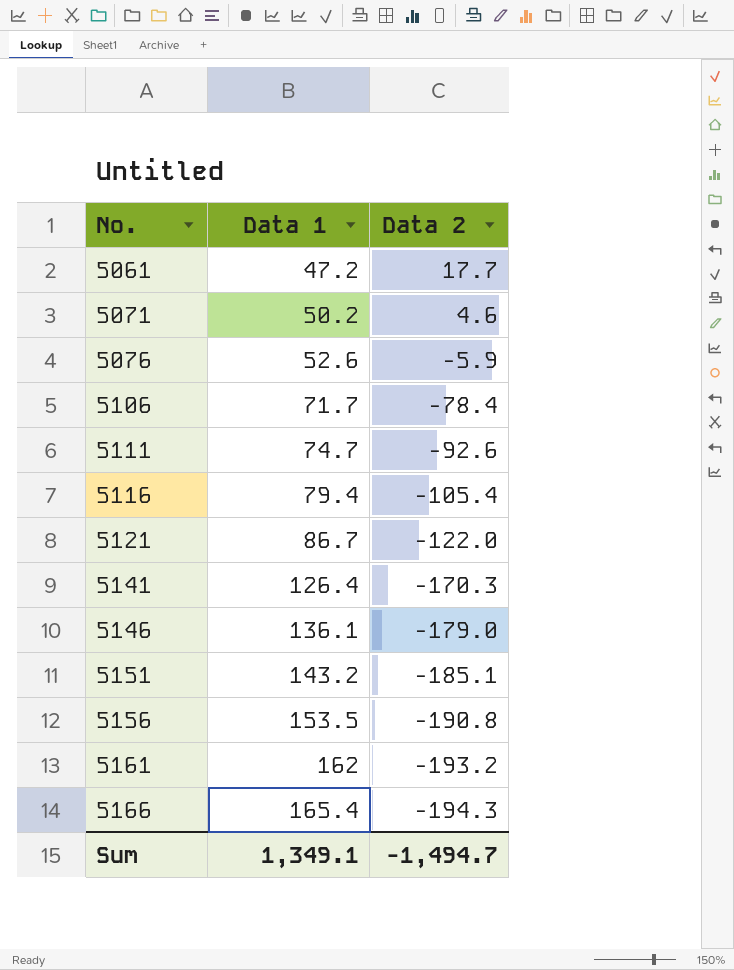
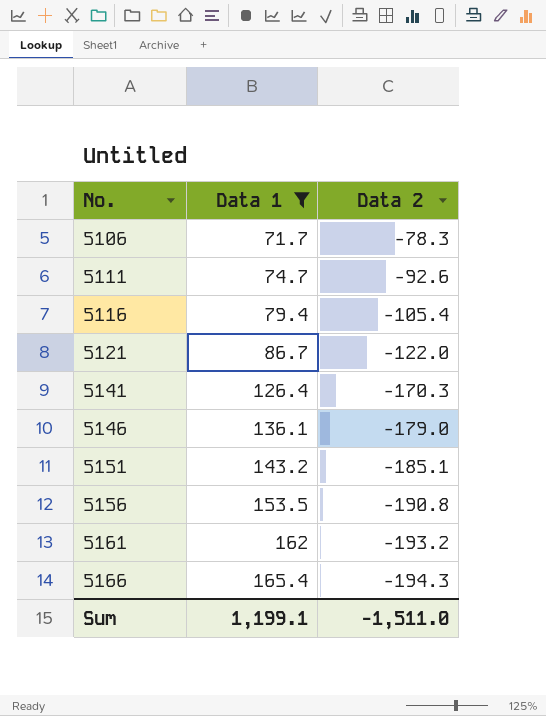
filter: none -> Data 1 >= 71.7
5106 | Data 2: -78.4 -> -78.3
Sum | Data 1: 1,349.1 -> 1,199.1
Sum | Data 2: -1,494.7 -> -1,511.0

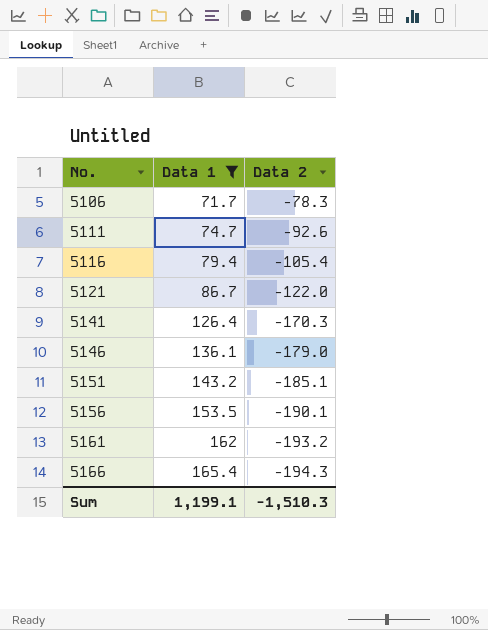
5156 | Data 2: -190.8 -> -190.1
Sum | Data 2: -1,511.0 -> -1,510.3

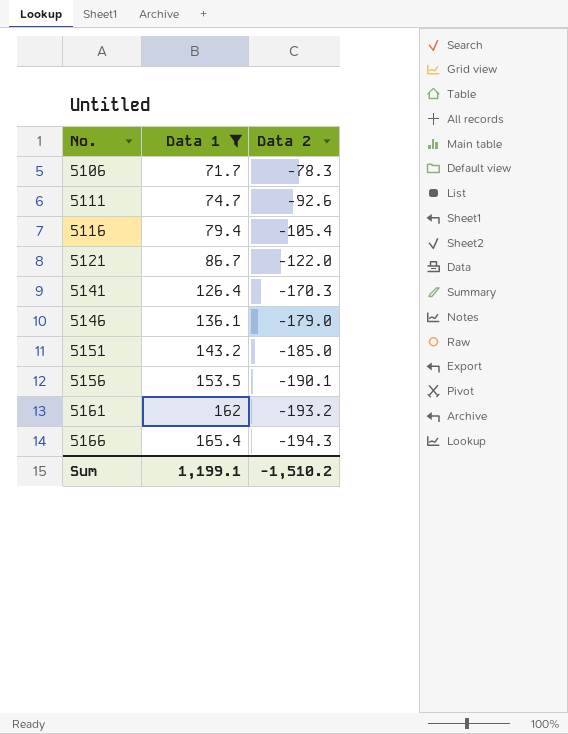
5151 | Data 2: -185.1 -> -185.0
Sum | Data 2: -1,510.3 -> -1,510.2

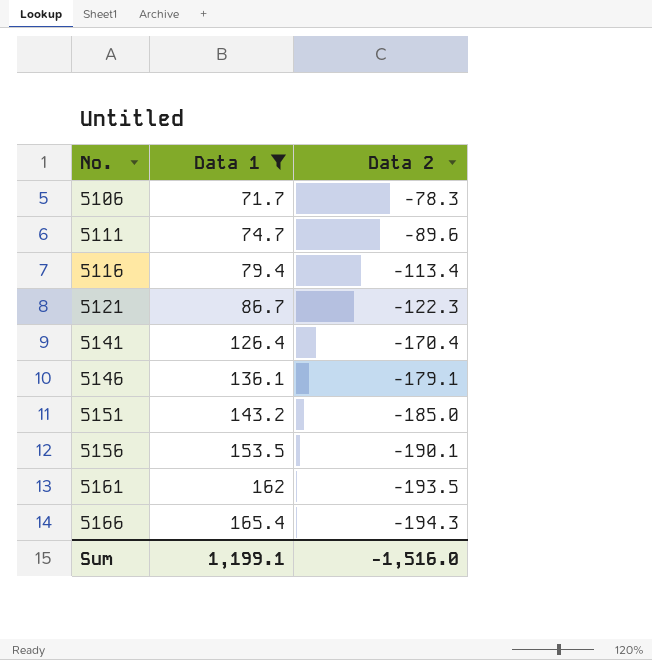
5111 | Data 2: -92.6 -> -89.6
5116 | Data 2: -105.4 -> -113.4
5121 | Data 2: -122.0 -> -122.3
5141 | Data 2: -170.3 -> -170.4
5146 | Data 2: -179.0 -> -179.1
5161 | Data 2: -193.2 -> -193.5
Sum | Data 2: -1,510.2 -> -1,516.0

